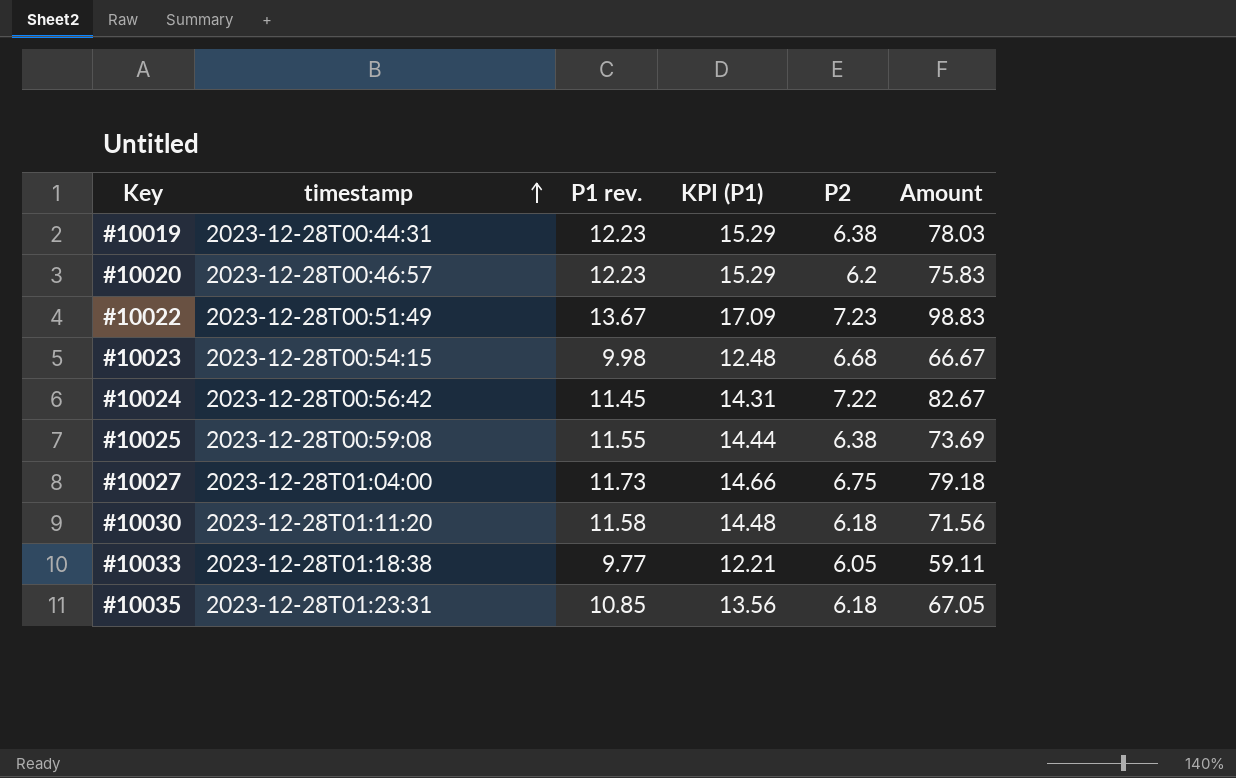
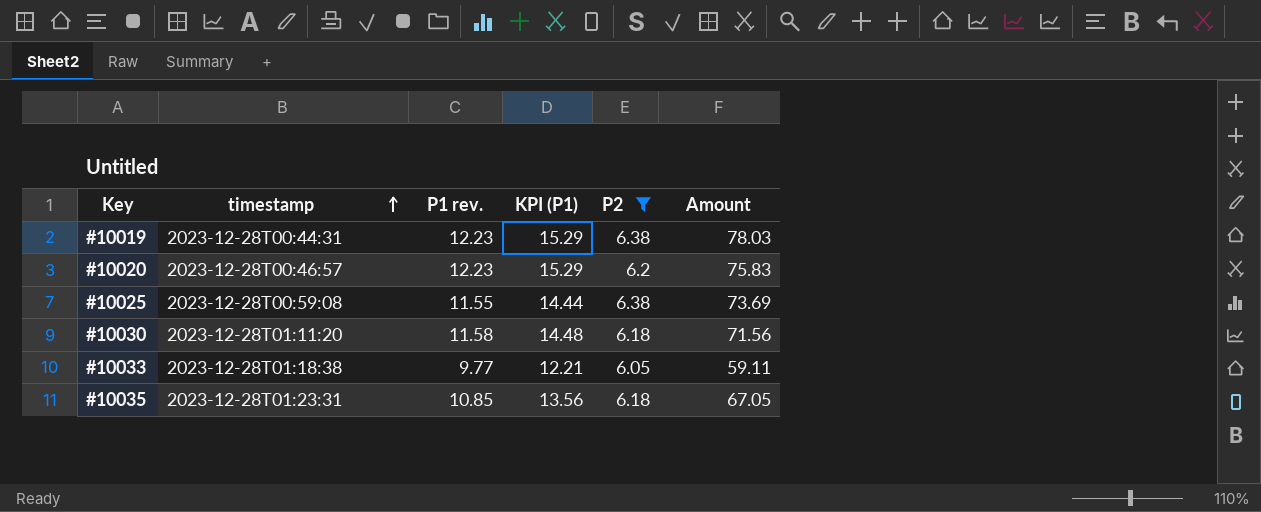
filter: none -> P2 <= 6.38

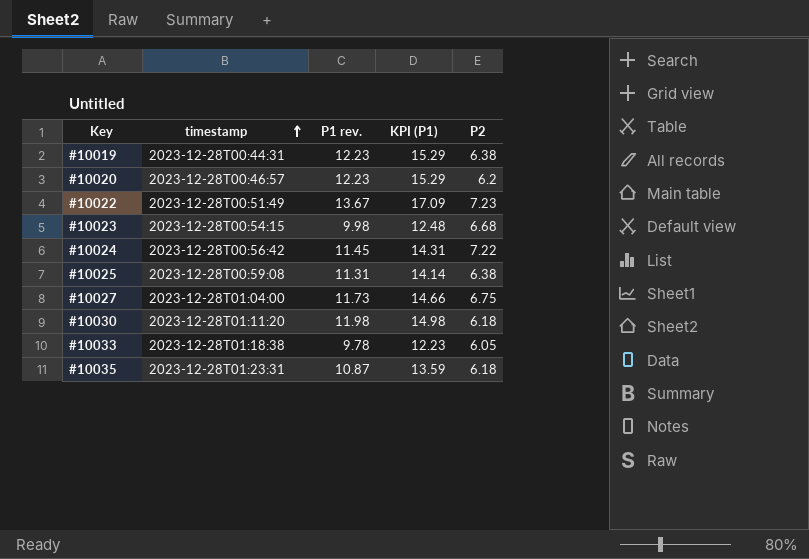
filter: P2 <= 6.38 -> none
column Amount | formula: [P1 rev.] * [P2] -> none
#10025 | P1 rev.: 11.55 -> 11.31
#10025 | KPI (P1): 14.44 -> 14.14
#10030 | P1 rev.: 11.58 -> 11.98
#10030 | KPI (P1): 14.48 -> 14.98
#10033 | P1 rev.: 9.77 -> 9.78
#10033 | KPI (P1): 12.21 -> 12.23
#10035 | P1 rev.: 10.85 -> 10.87
#10035 | KPI (P1): 13.56 -> 13.59

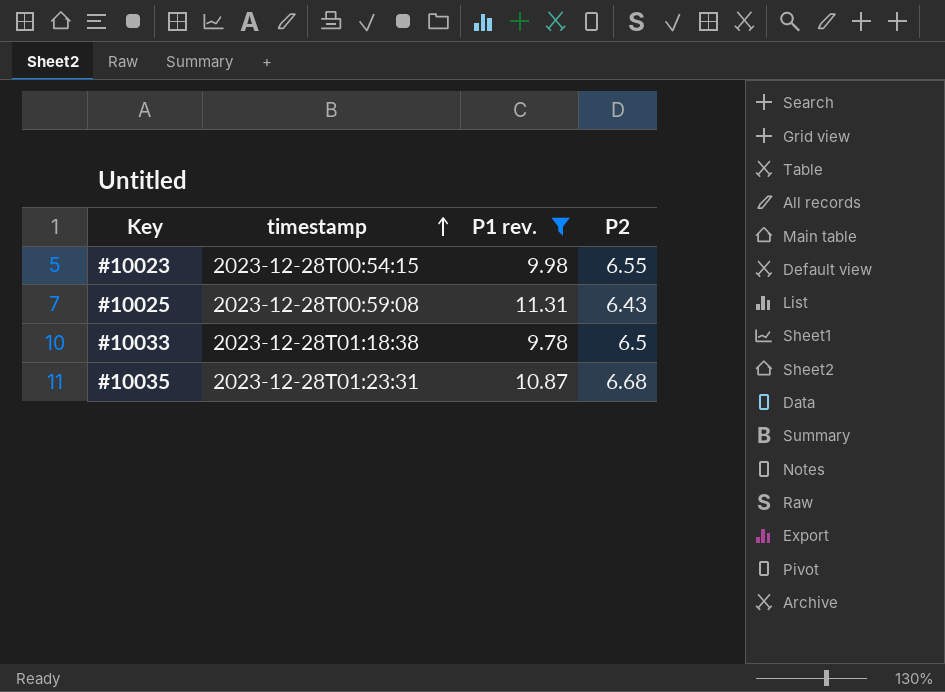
filter: none -> P1 rev. <= 11.31
column KPI (P1) | formula: [P1 rev.] * 1.25 -> none
#10023 | P2: 6.68 -> 6.55
#10025 | P2: 6.38 -> 6.43
#10033 | P2: 6.05 -> 6.5
#10035 | P2: 6.18 -> 6.68

